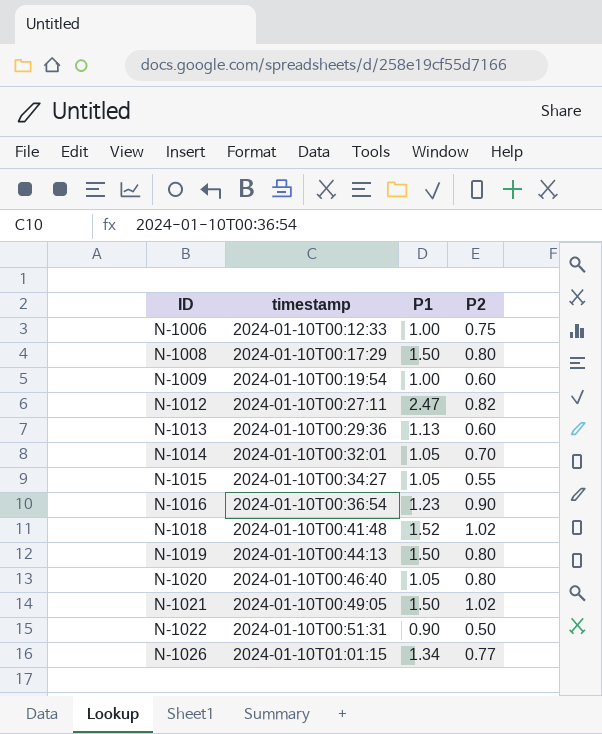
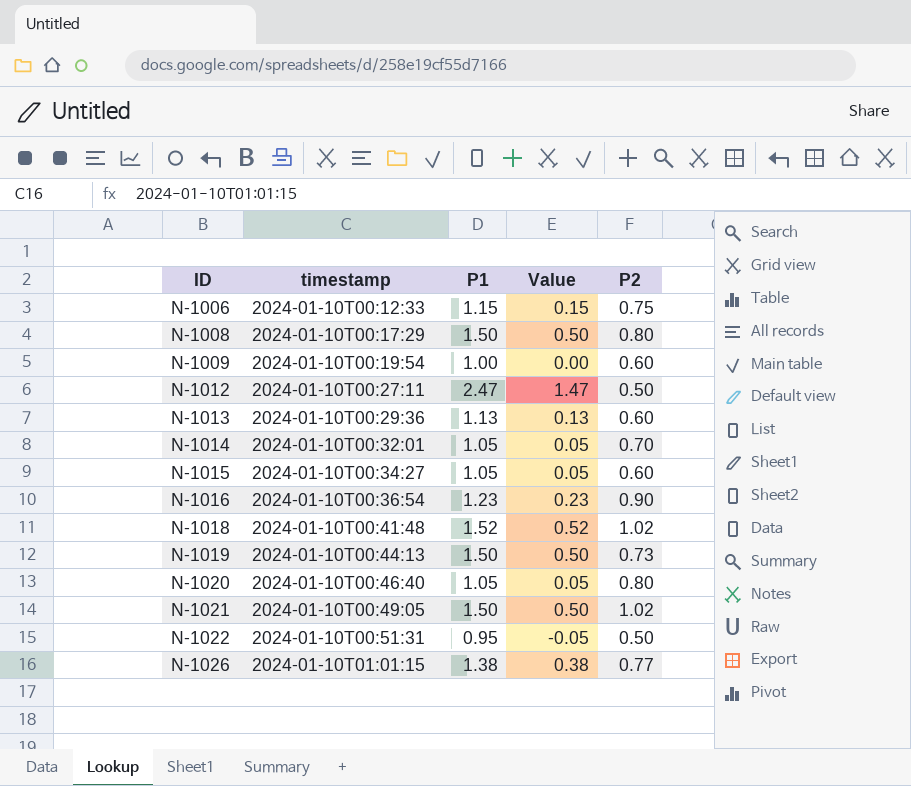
column Value | formula: none -> [P1] - 1
N-1006 | P1: 1.00 -> 1.15
N-1012 | P2: 0.82 -> 0.50
N-1015 | P2: 0.55 -> 0.60
N-1019 | P2: 0.80 -> 0.73
N-1022 | P1: 0.90 -> 0.95
N-1026 | P1: 1.34 -> 1.38

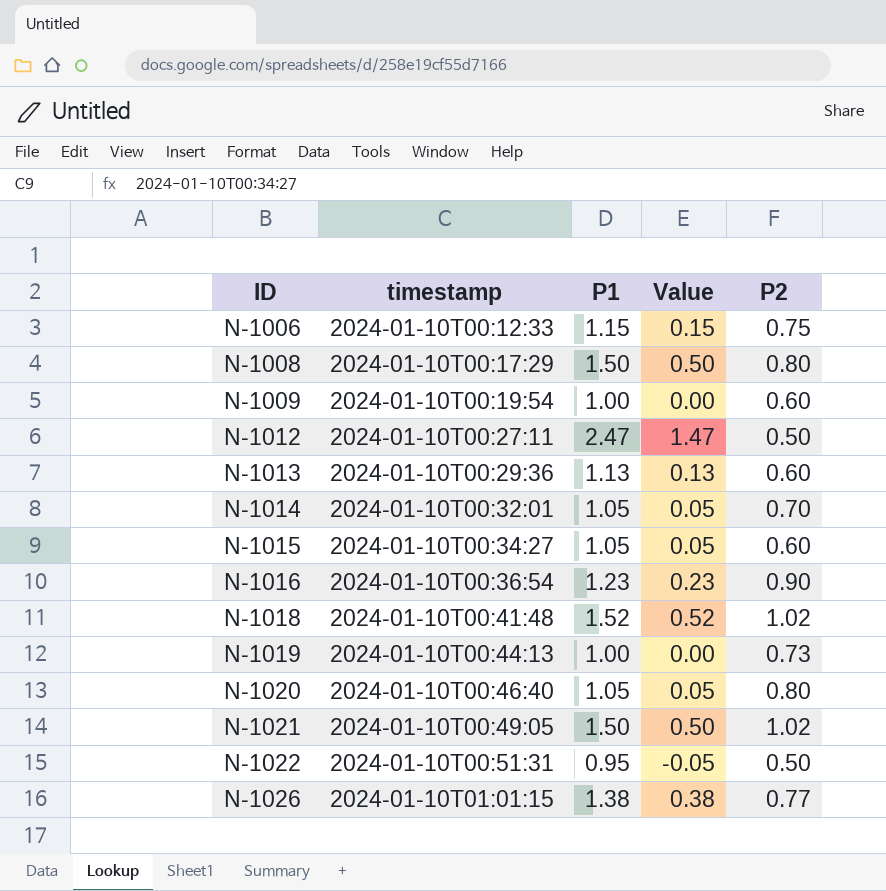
N-1019 | P1: 1.50 -> 1.00
N-1019 | Value: 0.50 -> 0.00

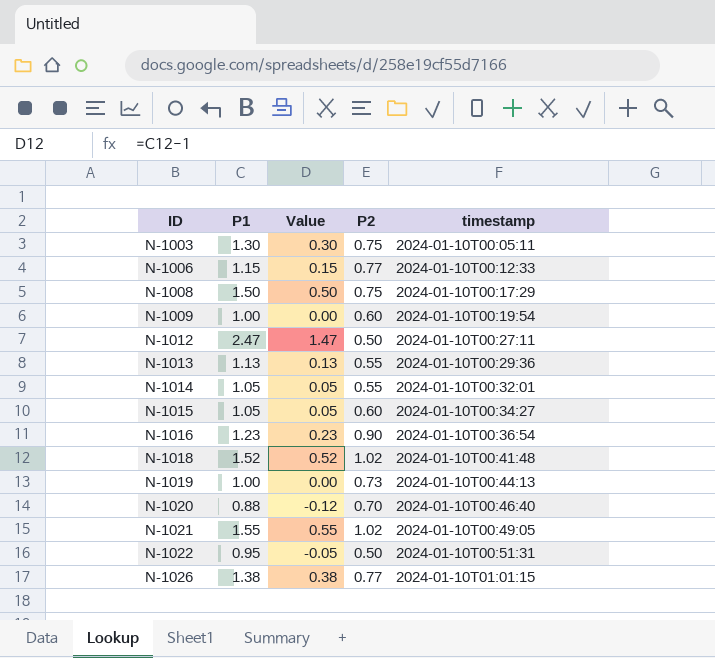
column timestamp | position: 2 -> 5
row N-1003: none -> 1.30 | 0.30 | 0.75 | 2024-01-10T00:05:11
N-1006 | P2: 0.75 -> 0.77
N-1008 | P2: 0.80 -> 0.75
N-1013 | P2: 0.60 -> 0.55
N-1014 | P2: 0.70 -> 0.55
N-1020 | P1: 1.05 -> 0.88
N-1020 | Value: 0.05 -> -0.12
N-1020 | P2: 0.80 -> 0.70
N-1021 | P1: 1.50 -> 1.55
N-1021 | Value: 0.50 -> 0.55

